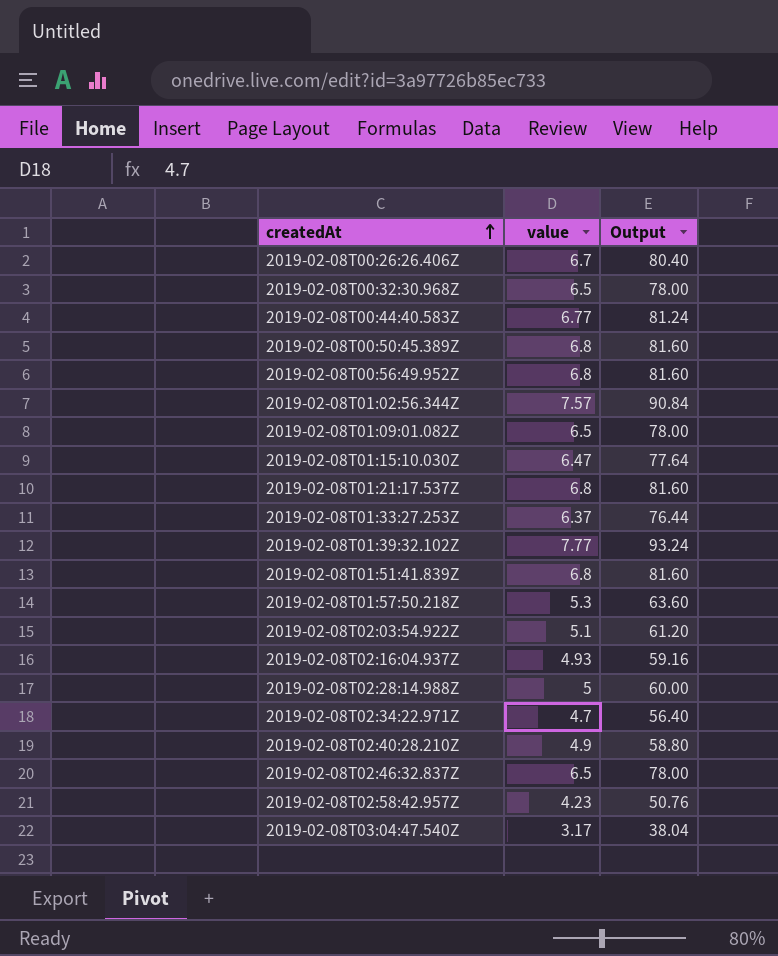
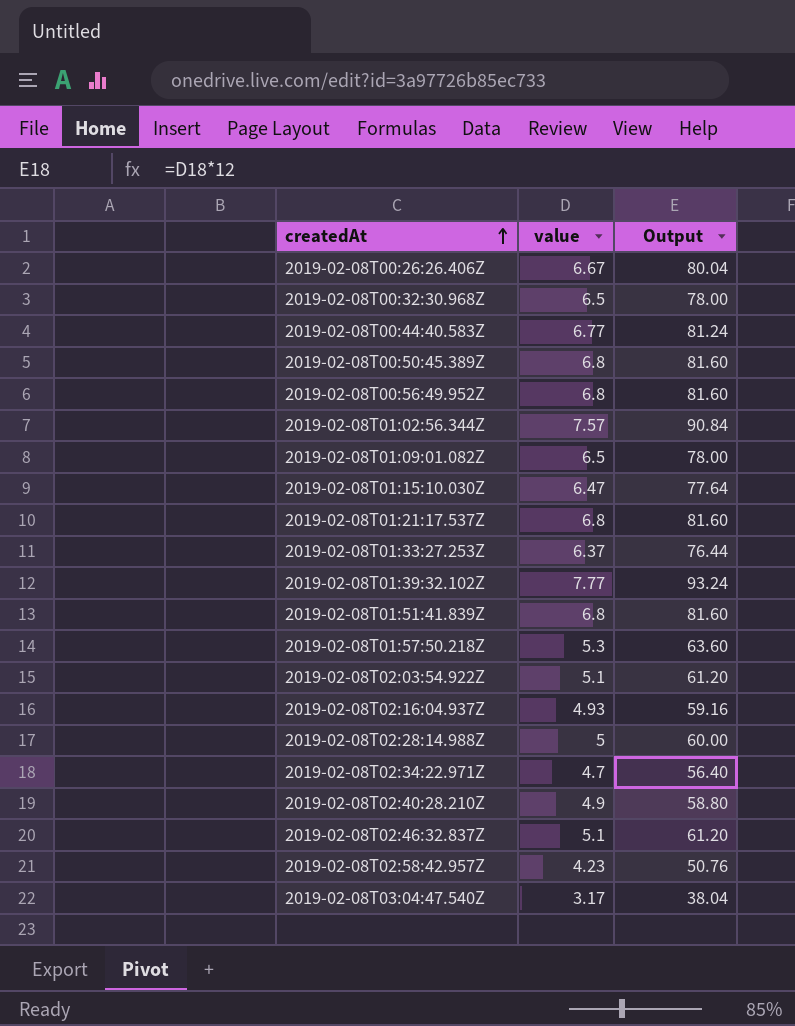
2019-02-08T00:26:26.406Z | value: 6.7 -> 6.67
2019-02-08T00:26:26.406Z | Output: 80.40 -> 80.04
2019-02-08T02:46:32.837Z | value: 6.5 -> 5.1
2019-02-08T02:46:32.837Z | Output: 78.00 -> 61.20

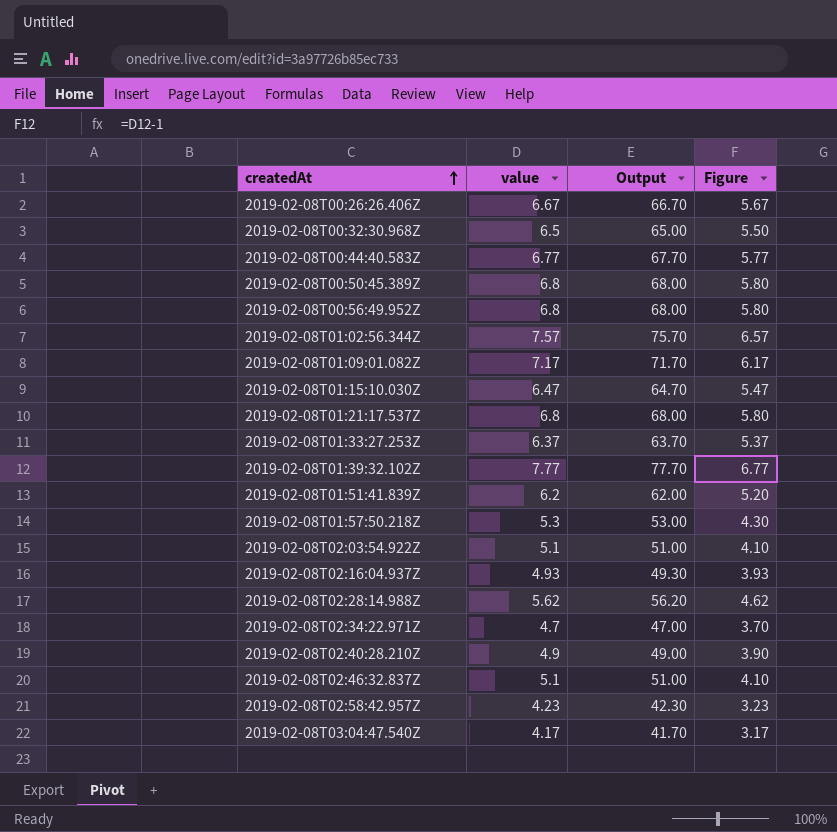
column Output | formula: [value] * 12 -> [value] * 10
column Figure | formula: none -> [value] - 1
2019-02-08T01:09:01.082Z | value: 6.5 -> 7.17
2019-02-08T01:51:41.839Z | value: 6.8 -> 6.2
2019-02-08T02:28:14.988Z | value: 5 -> 5.62
2019-02-08T03:04:47.540Z | value: 3.17 -> 4.17

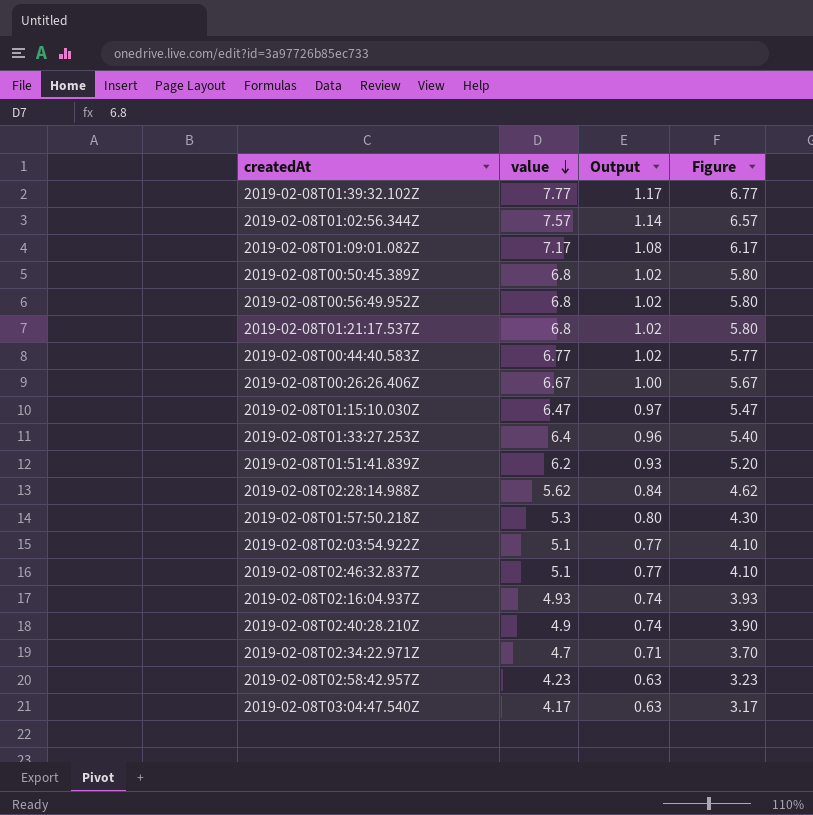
row order: createdAt ascending -> value descending
column Output | formula: [value] * 10 -> [value] * 0.15
row 2019-02-08T00:32:30.968Z: 6.5 | 65.00 | 5.50 -> none
2019-02-08T01:33:27.253Z | value: 6.37 -> 6.4
2019-02-08T01:33:27.253Z | Figure: 5.37 -> 5.40

